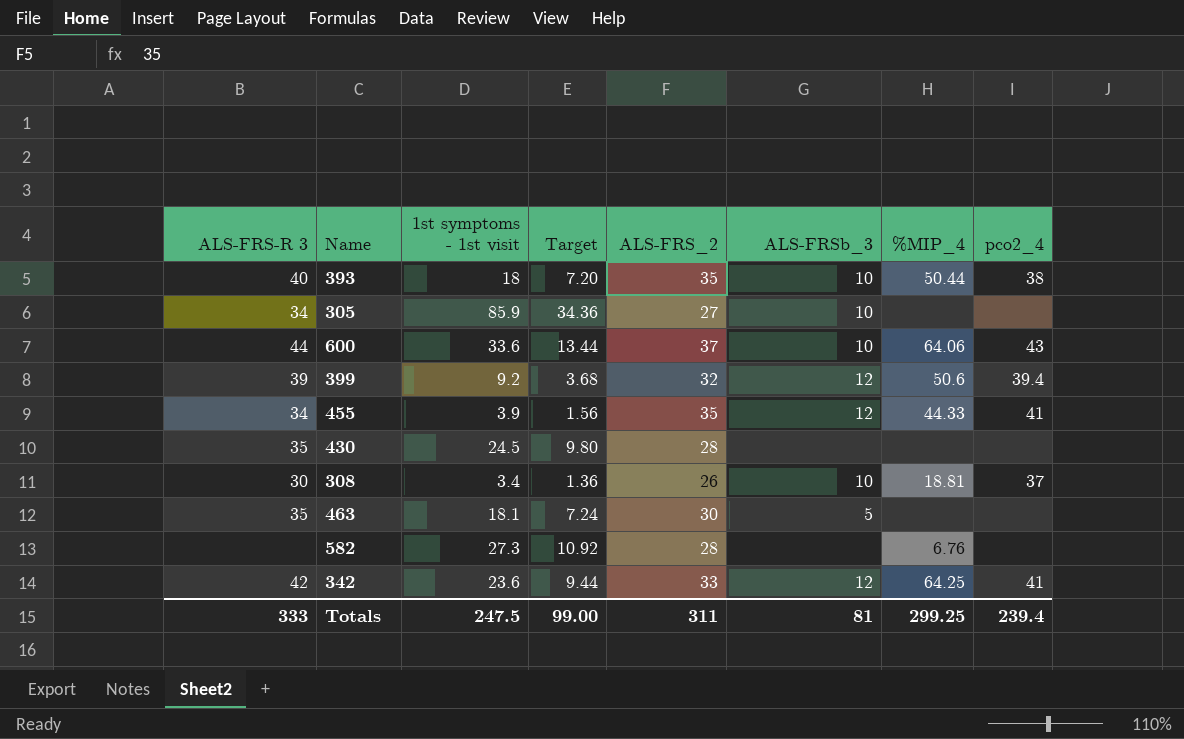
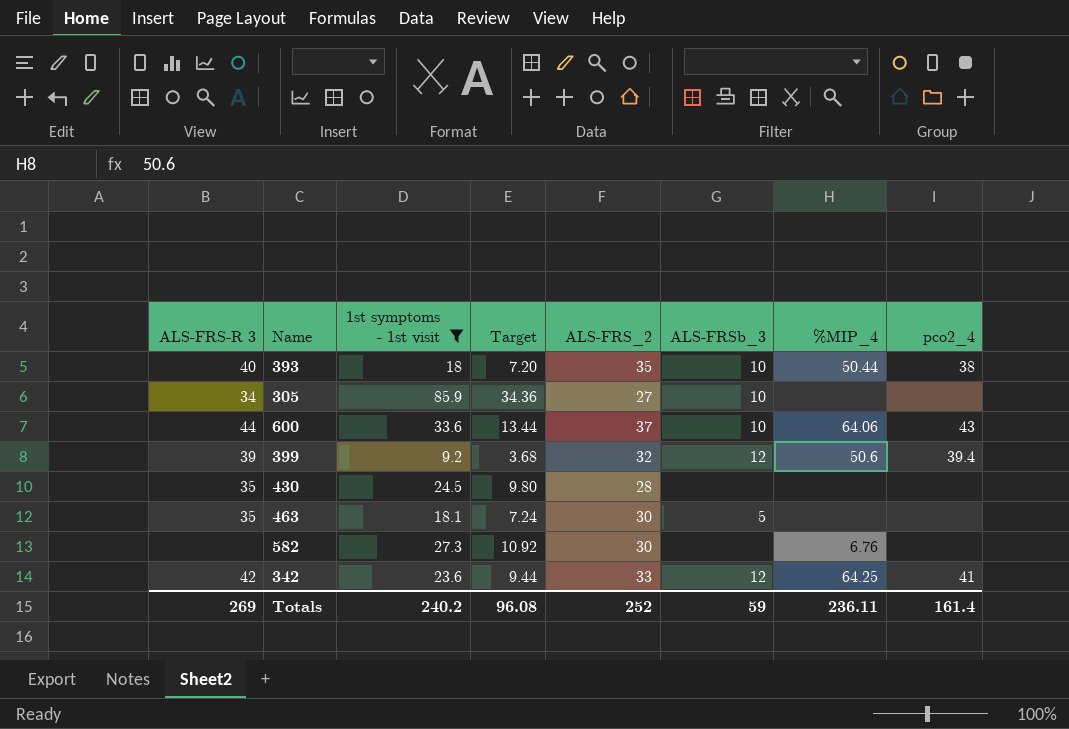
filter: none -> 1st symptoms - 1st visit >= 9.2
582 | ALS-FRS_2: 28 -> 30
Totals | ALS-FRS-R 3: 333 -> 269
Totals | 1st symptoms - 1st visit: 247.5 -> 240.2
Totals | Target: 99.00 -> 96.08
Totals | ALS-FRS_2: 311 -> 252
Totals | ALS-FRSb_3: 81 -> 59
Totals | %MIP_4: 299.25 -> 236.11
Totals | pco2_4: 239.4 -> 161.4

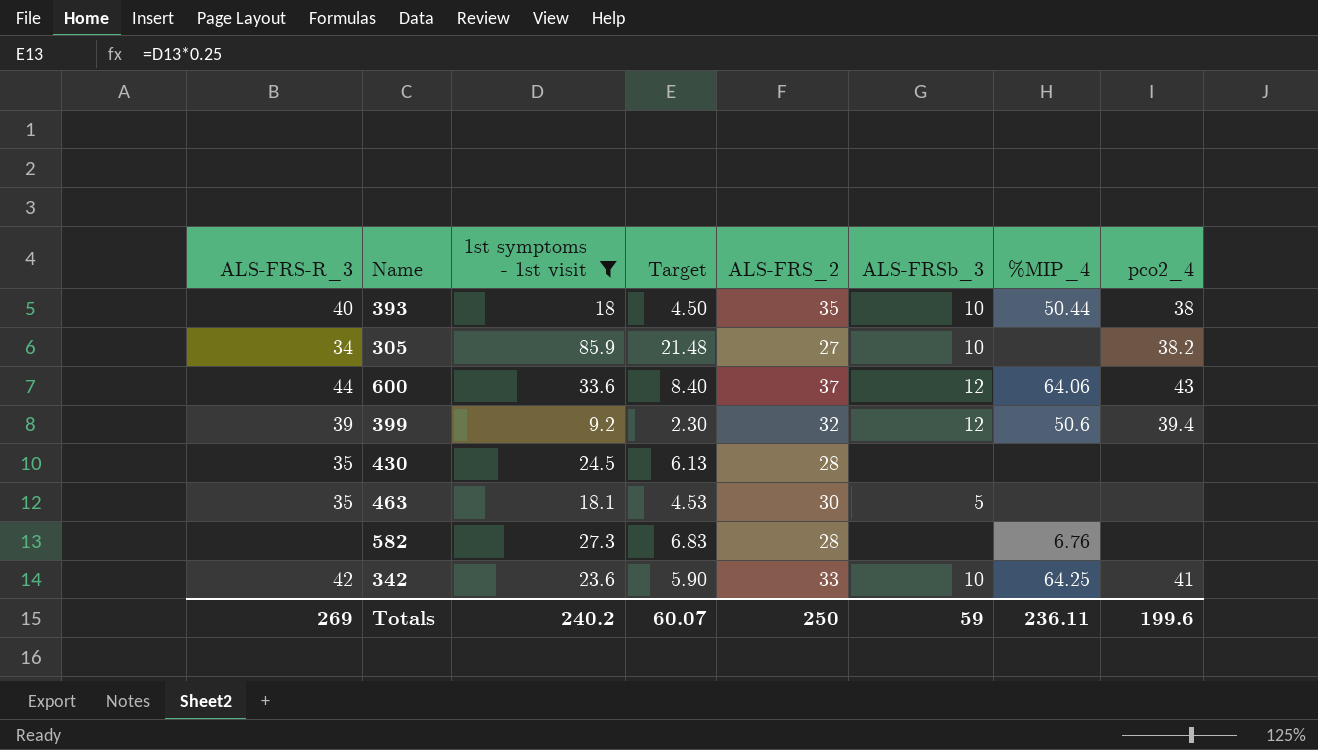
column name: ALS-FRS-R 3 -> ALS-FRS-R_3
column Target | formula: [1st symptoms - 1st visit] * 0.4 -> [1st symptoms - 1st visit] * 0.25
305 | pco2_4: none -> 38.2
600 | ALS-FRSb_3: 10 -> 12
582 | ALS-FRS_2: 30 -> 28
342 | ALS-FRSb_3: 12 -> 10
Totals | Target: 96.08 -> 60.07
Totals | ALS-FRS_2: 252 -> 250
Totals | pco2_4: 161.4 -> 199.6

